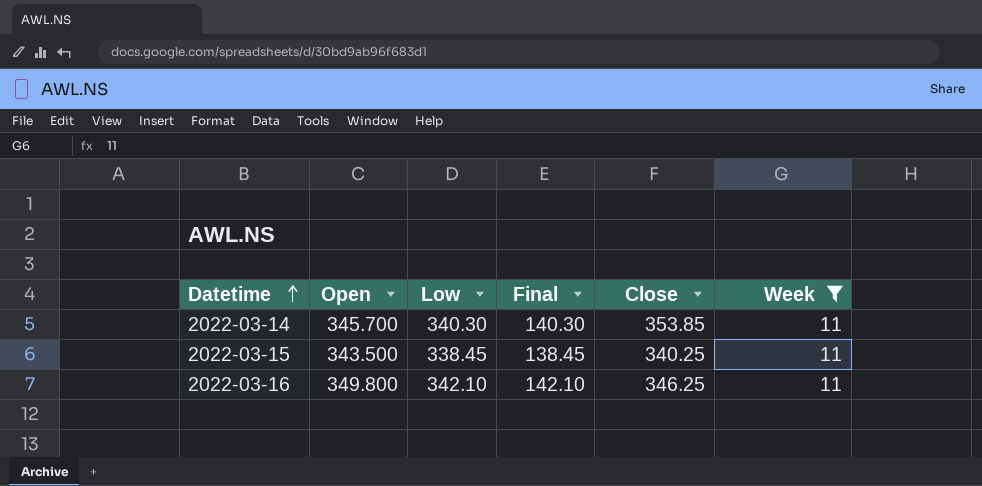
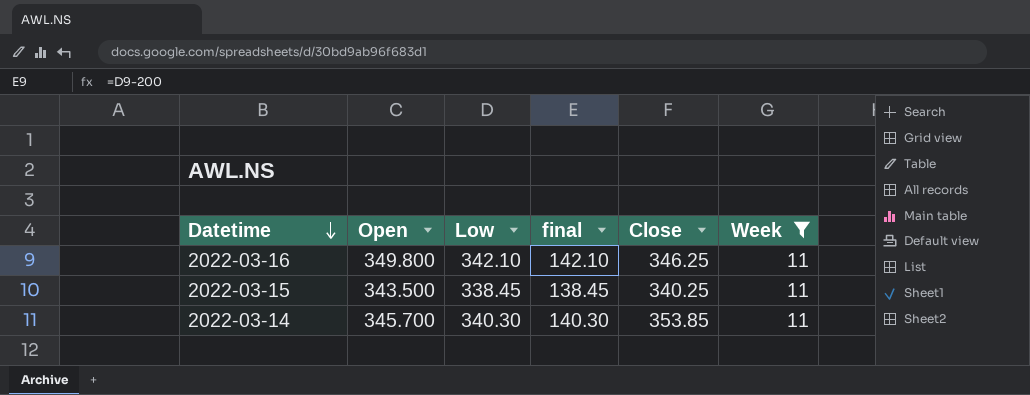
row order: Datetime ascending -> Datetime descending
column name: Final -> final

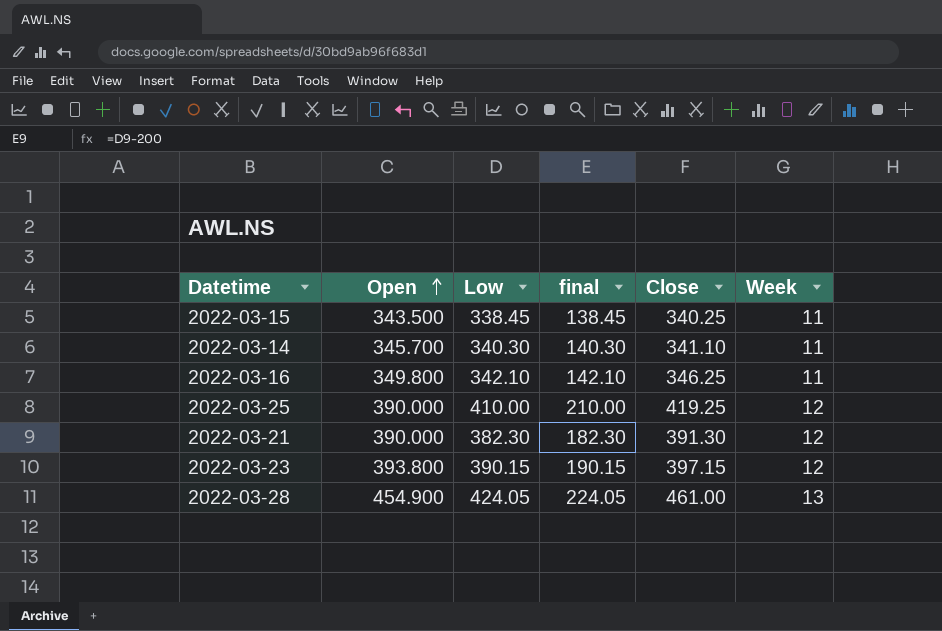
filter: Week = 11 -> none
row order: Datetime descending -> Open ascending
2022-03-14 | Close: 353.85 -> 341.10

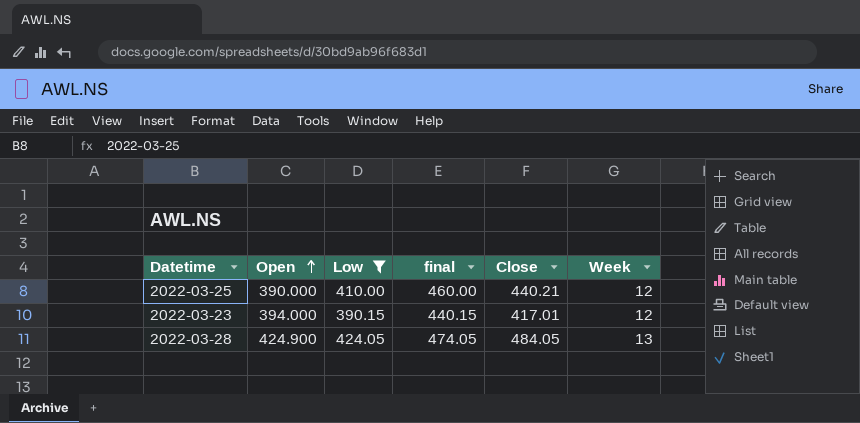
filter: none -> Low >= 390.15
column final | formula: [Low] - 200 -> [Low] + 50
2022-03-25 | Close: 419.25 -> 440.21
2022-03-23 | Open: 393.800 -> 394.000
2022-03-23 | Close: 397.15 -> 417.01
2022-03-28 | Open: 454.900 -> 424.900
2022-03-28 | Close: 461.00 -> 484.05

